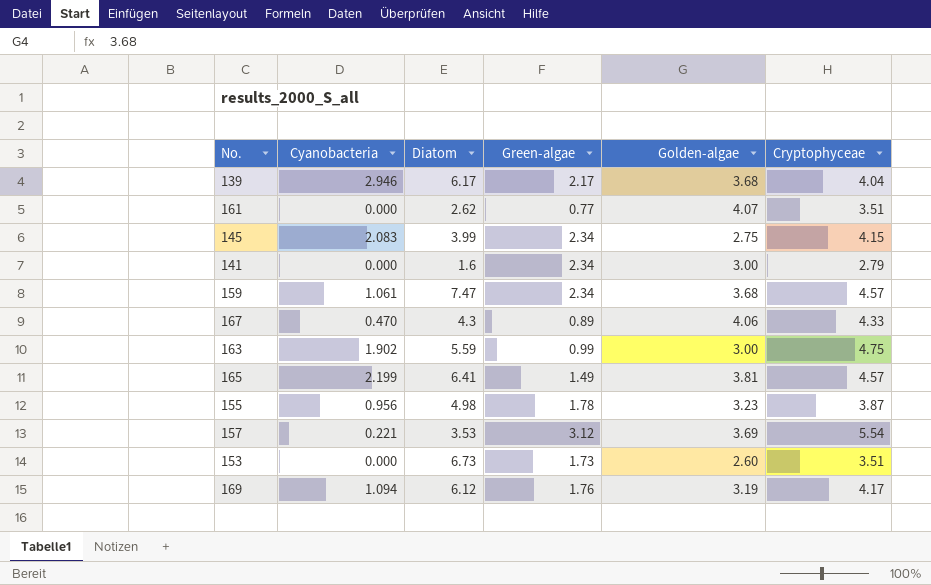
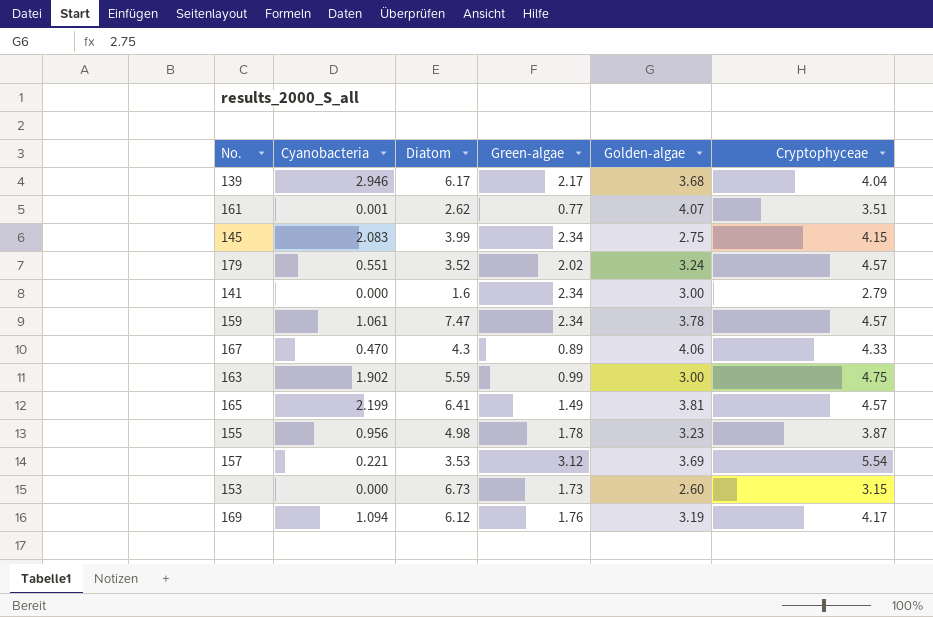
161 | Cyanobacteria: 0.000 -> 0.001
row 179: none -> 0.551 | 3.52 | 2.02 | 3.24 | 4.57
159 | Golden-algae: 3.68 -> 3.78
153 | Cryptophyceae: 3.51 -> 3.15

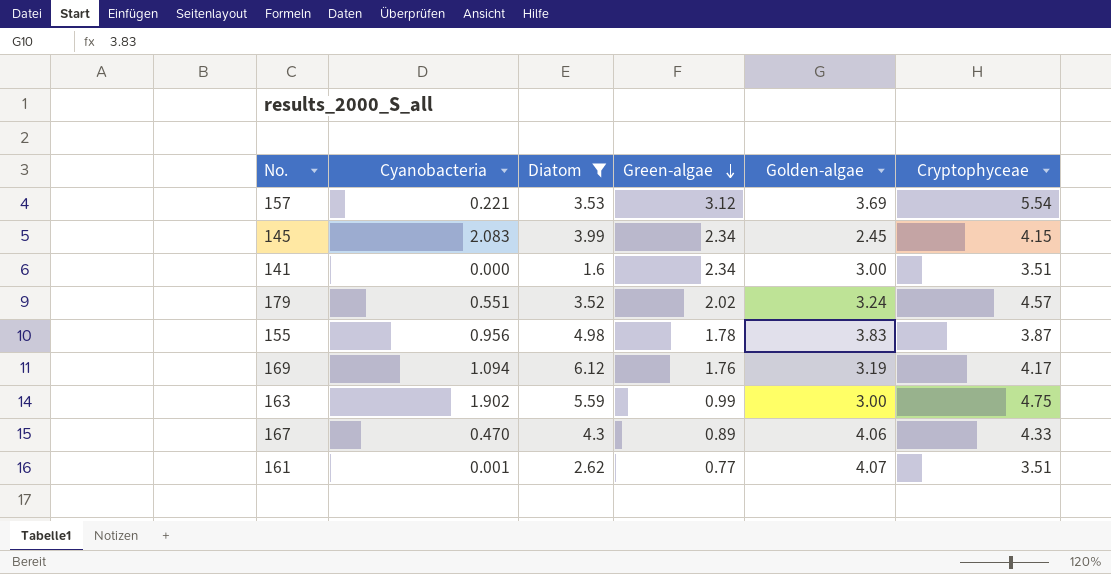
filter: none -> Diatom <= 6.12
row order: none -> Green-algae descending
145 | Golden-algae: 2.75 -> 2.45
141 | Cryptophyceae: 2.79 -> 3.51
155 | Golden-algae: 3.23 -> 3.83

